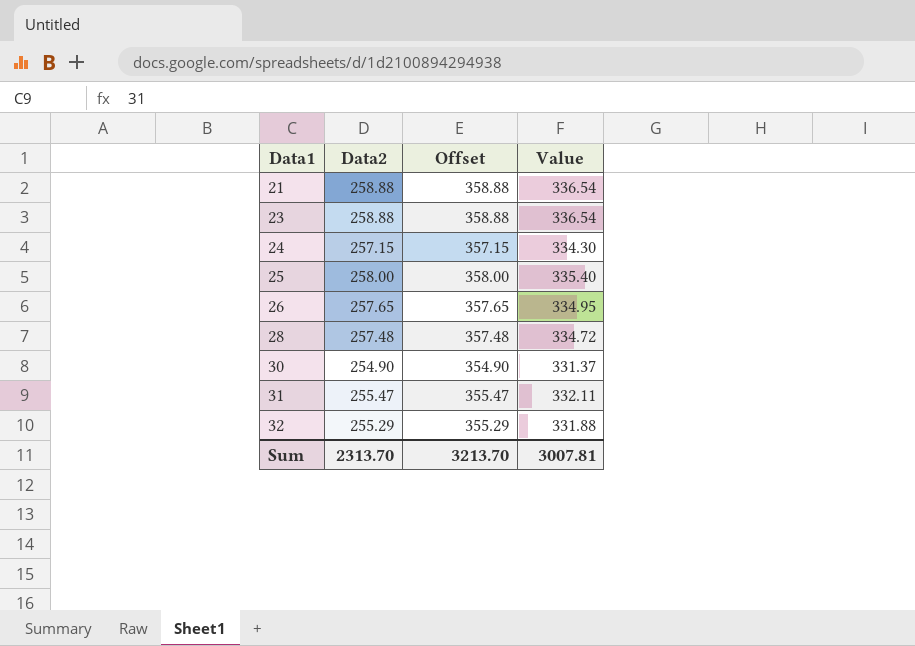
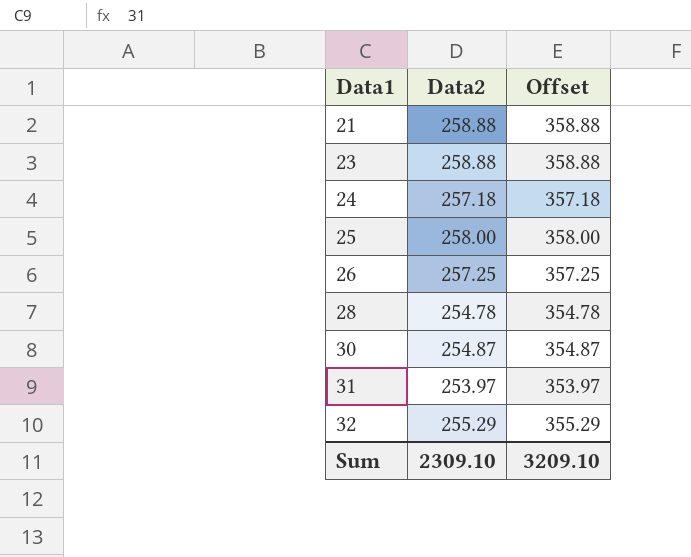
column Value | formula: [Data2] * 1.3 -> none
24 | Data2: 257.15 -> 257.18
24 | Offset: 357.15 -> 357.18
26 | Data2: 257.65 -> 257.25
26 | Offset: 357.65 -> 357.25
28 | Data2: 257.48 -> 254.78
28 | Offset: 357.48 -> 354.78
30 | Data2: 254.90 -> 254.87
30 | Offset: 354.90 -> 354.87
31 | Data2: 255.47 -> 253.97
31 | Offset: 355.47 -> 353.97
Sum | Data2: 2313.70 -> 2309.10
Sum | Offset: 3213.70 -> 3209.10

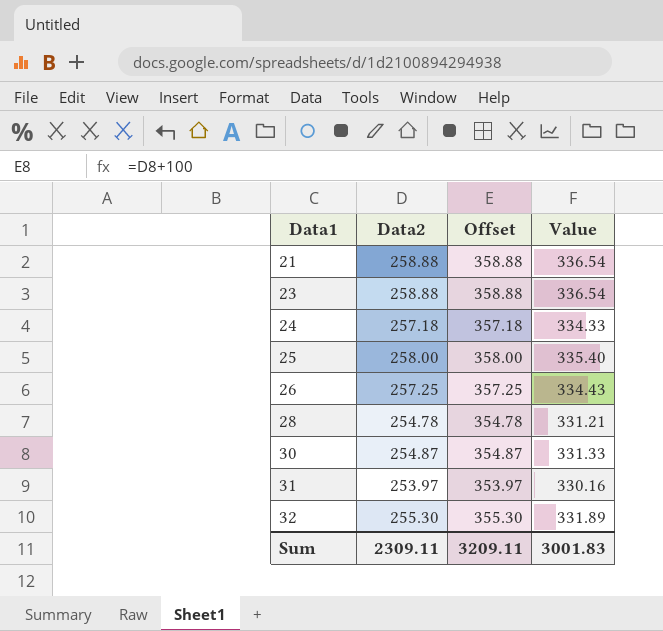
column Value | formula: none -> [Data2] * 1.3
32 | Data2: 255.29 -> 255.30
32 | Offset: 355.29 -> 355.30
Sum | Data2: 2309.10 -> 2309.11
Sum | Offset: 3209.10 -> 3209.11

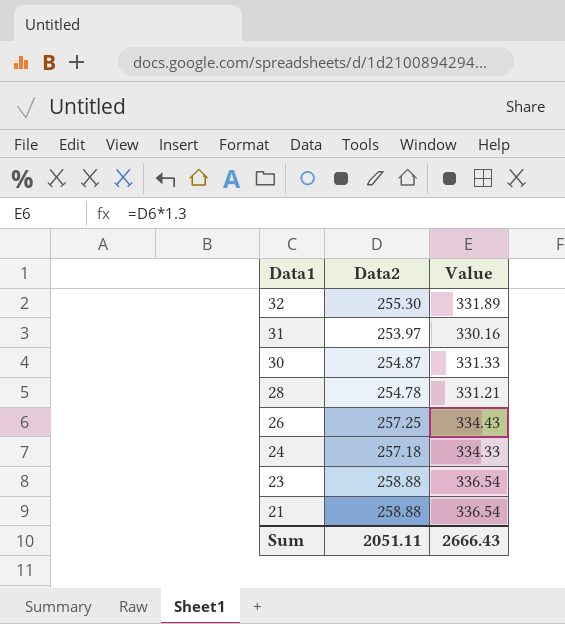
row order: Data1 ascending -> Data1 descending
column Offset | formula: [Data2] + 100 -> none
row 25: 258.00 | 358.00 | 335.40 -> none
Sum | Data2: 2309.11 -> 2051.11
Sum | Value: 3001.83 -> 2666.43

